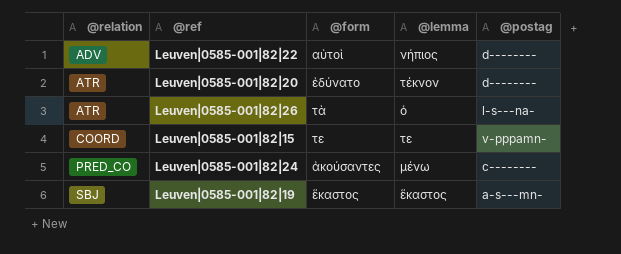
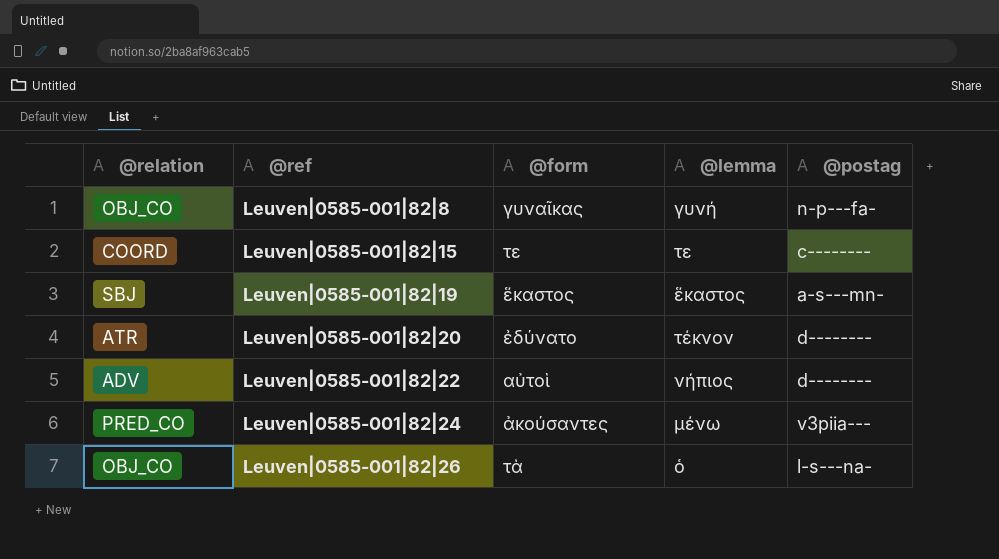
row order: @relation ascending -> @ref ascending
row Leuven|0585-001|82|8: none -> OBJ_CO | γυναῖκας | γυνή | n-p---fa-
Leuven|0585-001|82|15 | @postag: v-pppamn- -> c--------
Leuven|0585-001|82|24 | @postag: c-------- -> v3piia---
Leuven|0585-001|82|26 | @relation: ATR -> OBJ_CO

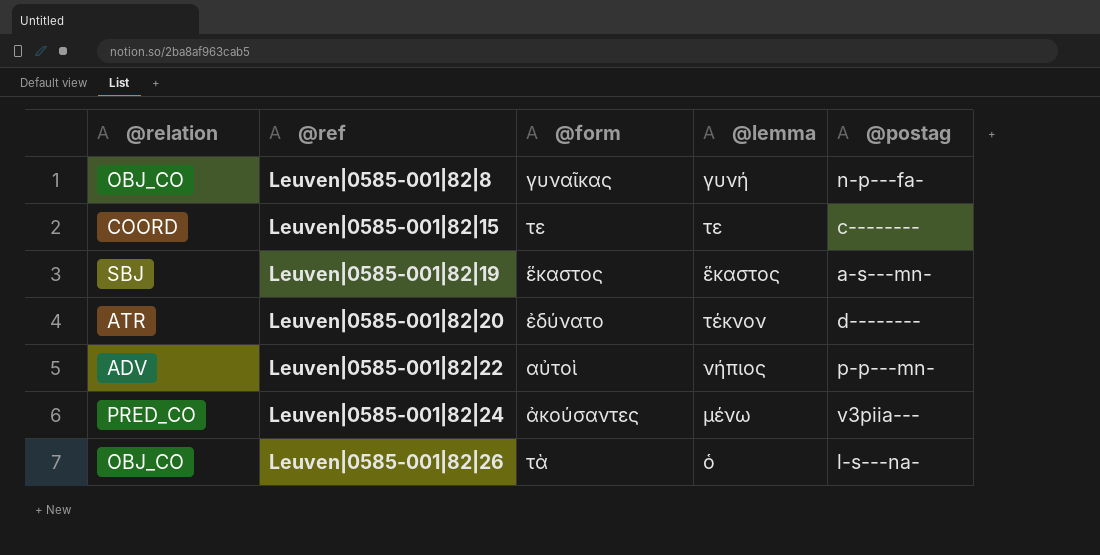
Leuven|0585-001|82|22 | @postag: d-------- -> p-p---mn-

